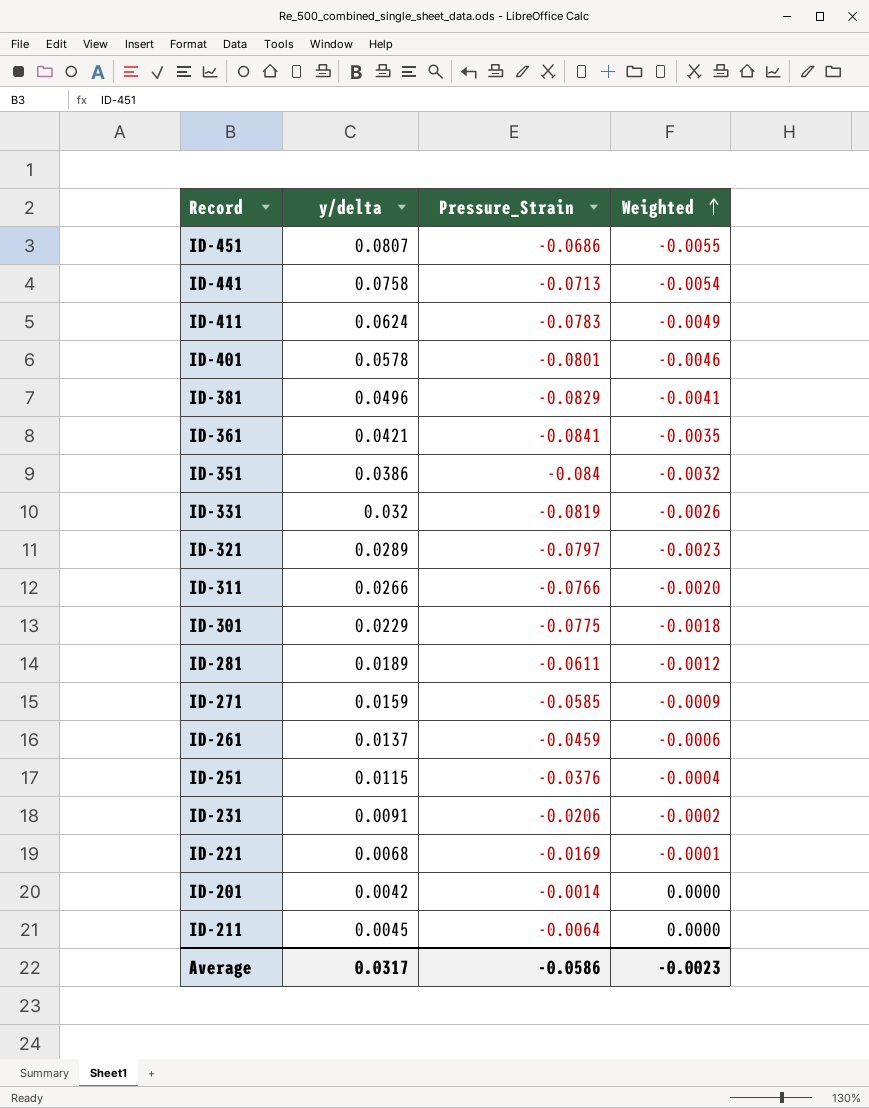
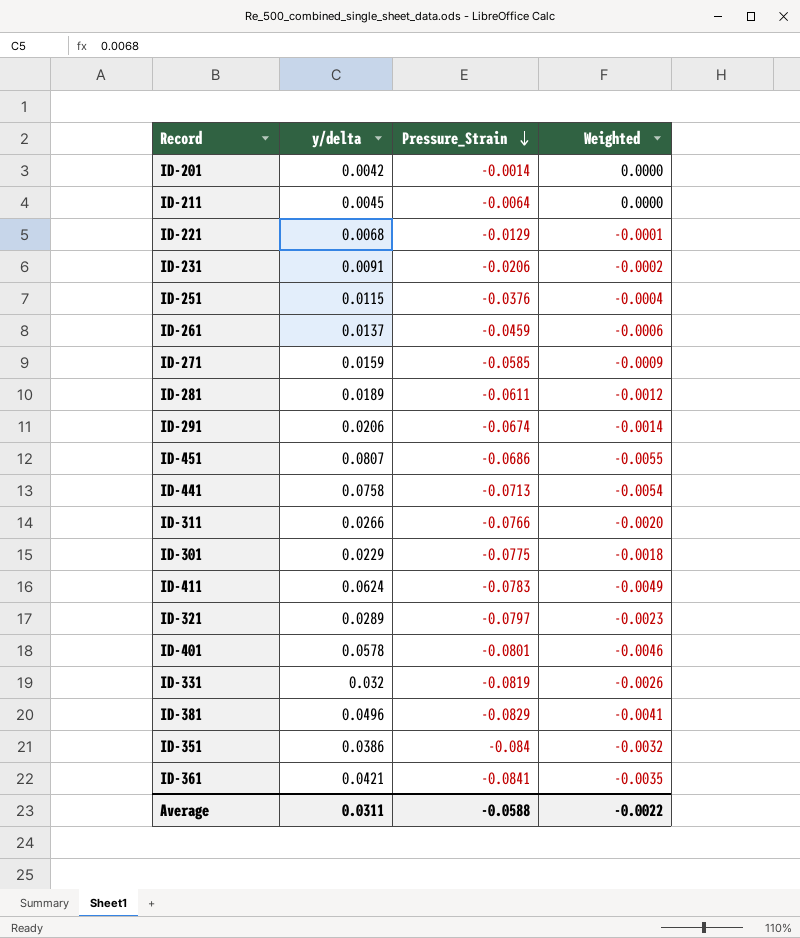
row order: Weighted ascending -> Pressure_Strain descending
ID-221 | Pressure_Strain: -0.0169 -> -0.0129
row ID-291: none -> 0.0206 | -0.0674 | -0.0014
Average | y/delta: 0.0317 -> 0.0311
Average | Pressure_Strain: -0.0586 -> -0.0588
Average | Weighted: -0.0023 -> -0.0022

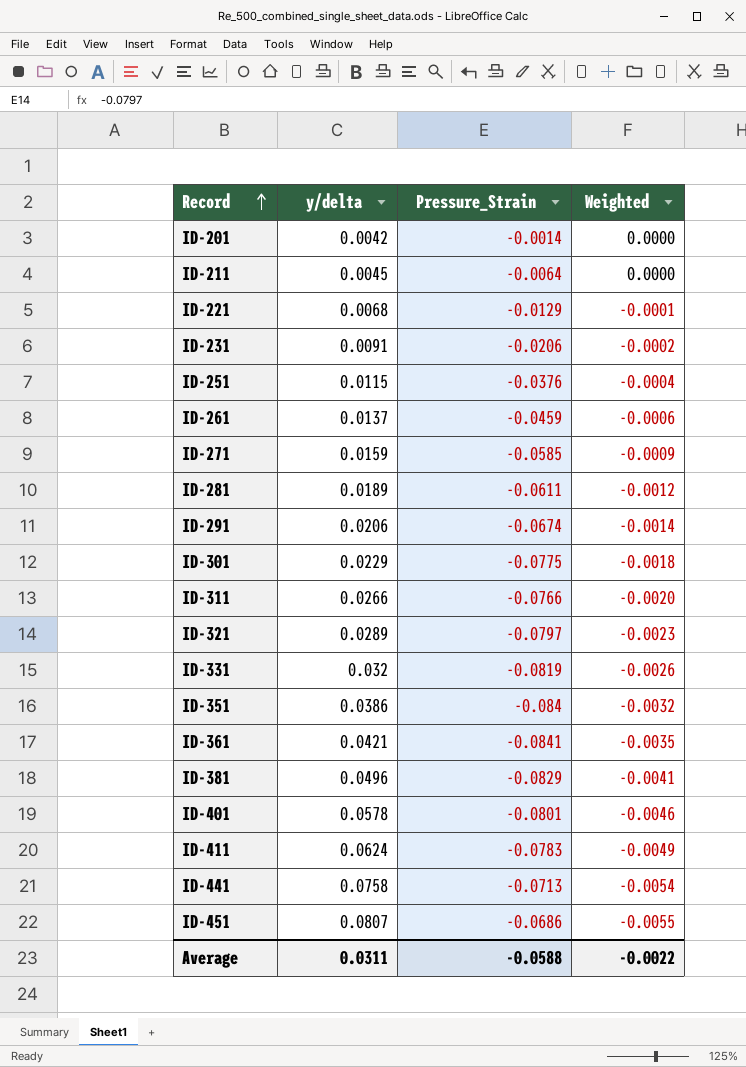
row order: Pressure_Strain descending -> Record ascending

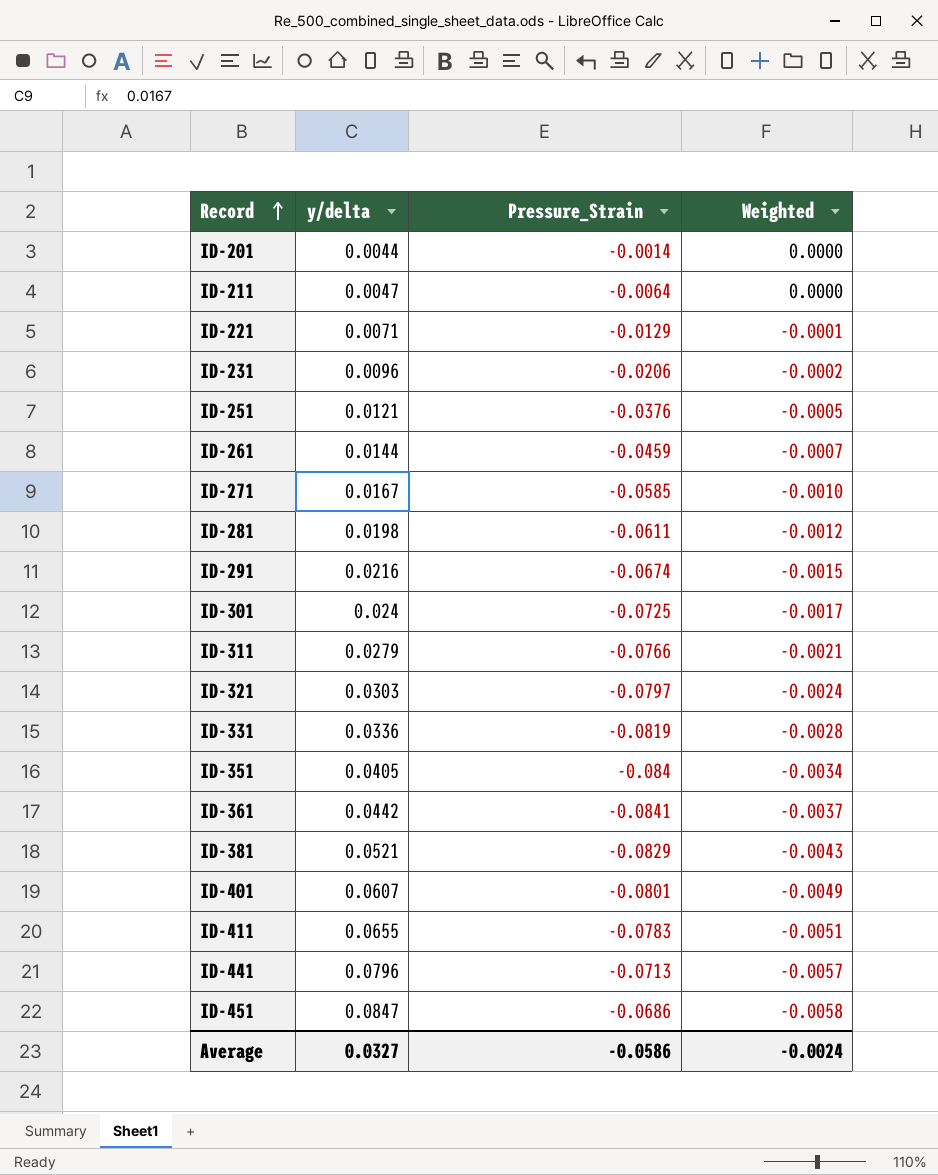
ID-201 | y/delta: 0.0042 -> 0.0044
ID-211 | y/delta: 0.0045 -> 0.0047
ID-221 | y/delta: 0.0068 -> 0.0071
ID-231 | y/delta: 0.0091 -> 0.0096
ID-251 | y/delta: 0.0115 -> 0.0121
ID-251 | Weighted: -0.0004 -> -0.0005
ID-261 | y/delta: 0.0137 -> 0.0144
ID-261 | Weighted: -0.0006 -> -0.0007
ID-271 | y/delta: 0.0159 -> 0.0167
ID-271 | Weighted: -0.0009 -> -0.0010
ID-281 | y/delta: 0.0189 -> 0.0198
ID-291 | y/delta: 0.0206 -> 0.0216
ID-291 | Weighted: -0.0014 -> -0.0015
ID-301 | y/delta: 0.0229 -> 0.024
ID-301 | Pressure_Strain: -0.0775 -> -0.0725
ID-301 | Weighted: -0.0018 -> -0.0017
ID-311 | y/delta: 0.0266 -> 0.0279
ID-311 | Weighted: -0.0020 -> -0.0021
ID-321 | y/delta: 0.0289 -> 0.0303
ID-321 | Weighted: -0.0023 -> -0.0024
ID-331 | y/delta: 0.032 -> 0.0336
ID-331 | Weighted: -0.0026 -> -0.0028
ID-351 | y/delta: 0.0386 -> 0.0405
ID-351 | Weighted: -0.0032 -> -0.0034
ID-361 | y/delta: 0.0421 -> 0.0442
ID-361 | Weighted: -0.0035 -> -0.0037
ID-381 | y/delta: 0.0496 -> 0.0521
ID-381 | Weighted: -0.0041 -> -0.0043
ID-401 | y/delta: 0.0578 -> 0.0607
ID-401 | Weighted: -0.0046 -> -0.0049
ID-411 | y/delta: 0.0624 -> 0.0655
ID-411 | Weighted: -0.0049 -> -0.0051
ID-441 | y/delta: 0.0758 -> 0.0796
ID-441 | Weighted: -0.0054 -> -0.0057
ID-451 | y/delta: 0.0807 -> 0.0847
ID-451 | Weighted: -0.0055 -> -0.0058
Average | y/delta: 0.0311 -> 0.0327
Average | Pressure_Strain: -0.0588 -> -0.0586
Average | Weighted: -0.0022 -> -0.0024

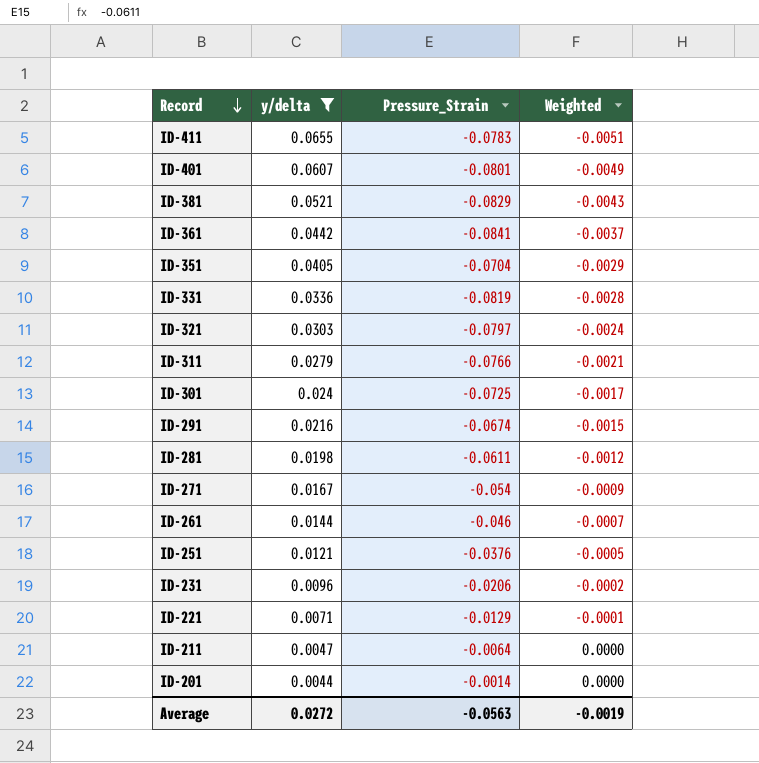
filter: none -> y/delta <= 0.0655
row order: Record ascending -> Record descending
ID-351 | Pressure_Strain: -0.084 -> -0.0704
ID-351 | Weighted: -0.0034 -> -0.0029
ID-271 | Pressure_Strain: -0.0585 -> -0.054
ID-271 | Weighted: -0.0010 -> -0.0009
ID-261 | Pressure_Strain: -0.0459 -> -0.046
Average | y/delta: 0.0327 -> 0.0272
Average | Pressure_Strain: -0.0586 -> -0.0563
Average | Weighted: -0.0024 -> -0.0019

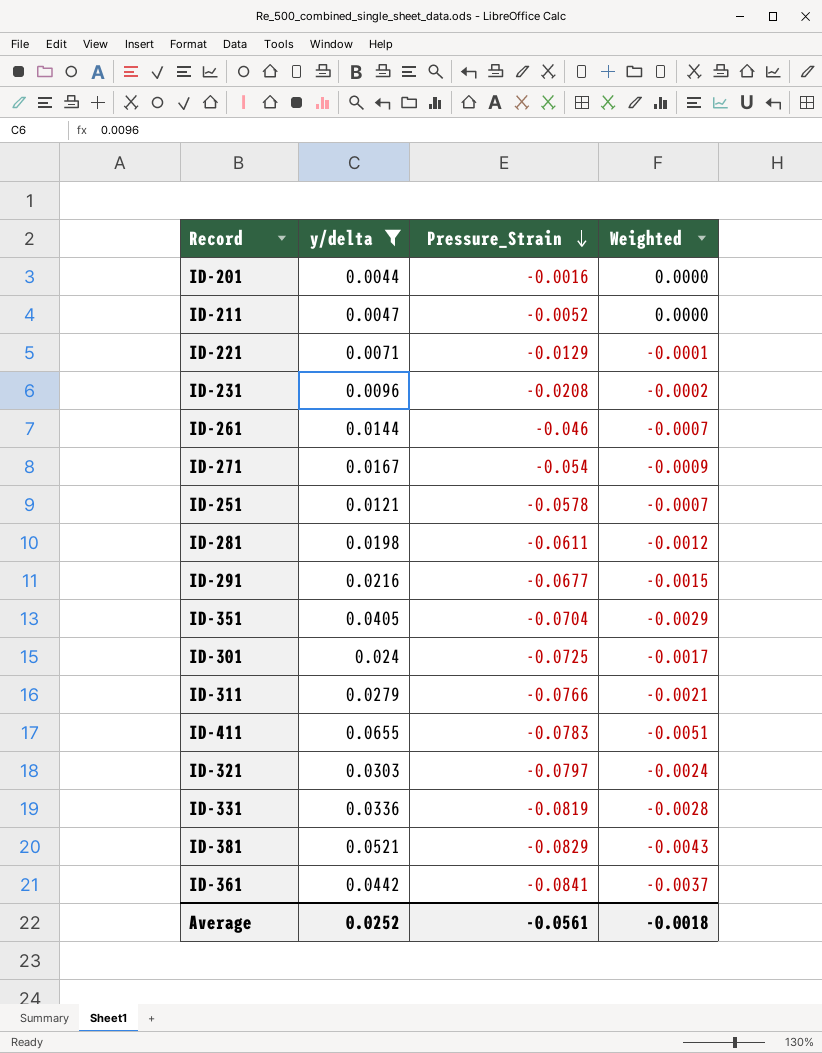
row order: Record descending -> Pressure_Strain descending
row ID-401: 0.0607 | -0.0801 | -0.0049 -> none
ID-201 | Pressure_Strain: -0.0014 -> -0.0016
ID-211 | Pressure_Strain: -0.0064 -> -0.0052
ID-231 | Pressure_Strain: -0.0206 -> -0.0208
ID-251 | Pressure_Strain: -0.0376 -> -0.0578
ID-251 | Weighted: -0.0005 -> -0.0007
ID-291 | Pressure_Strain: -0.0674 -> -0.0677
Average | y/delta: 0.0272 -> 0.0252
Average | Pressure_Strain: -0.0563 -> -0.0561
Average | Weighted: -0.0019 -> -0.0018

